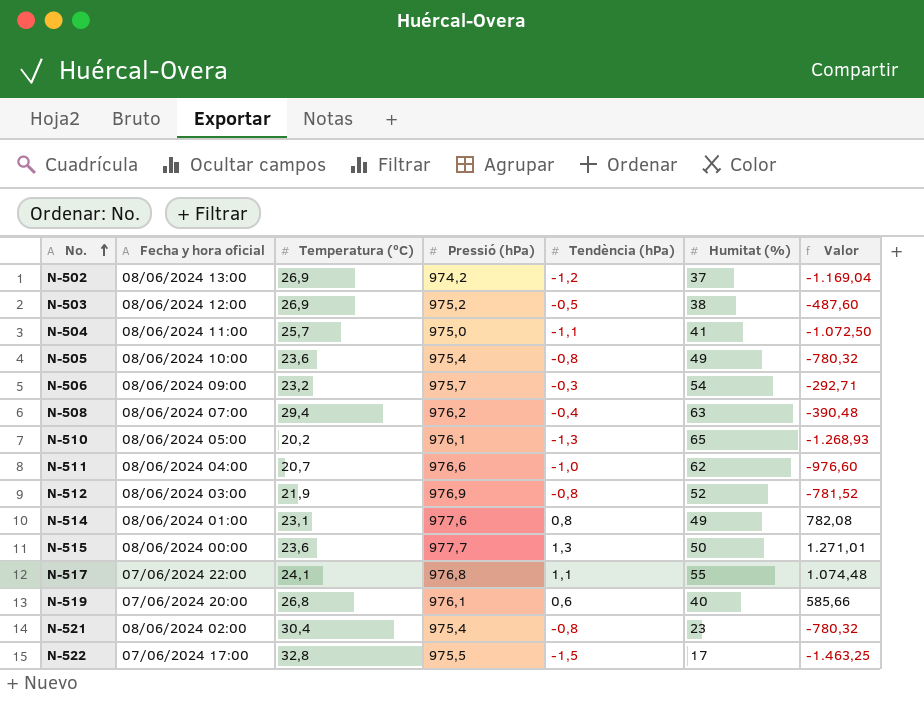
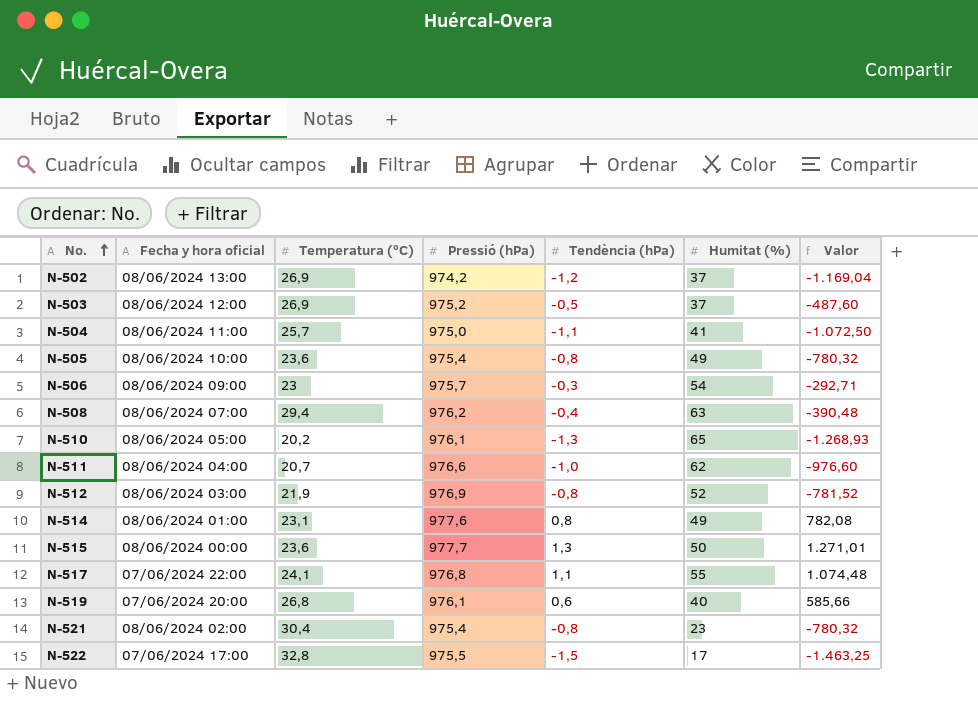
N-503 | Humitat (%): 38 -> 37
N-506 | Temperatura (ºC): 23,2 -> 23

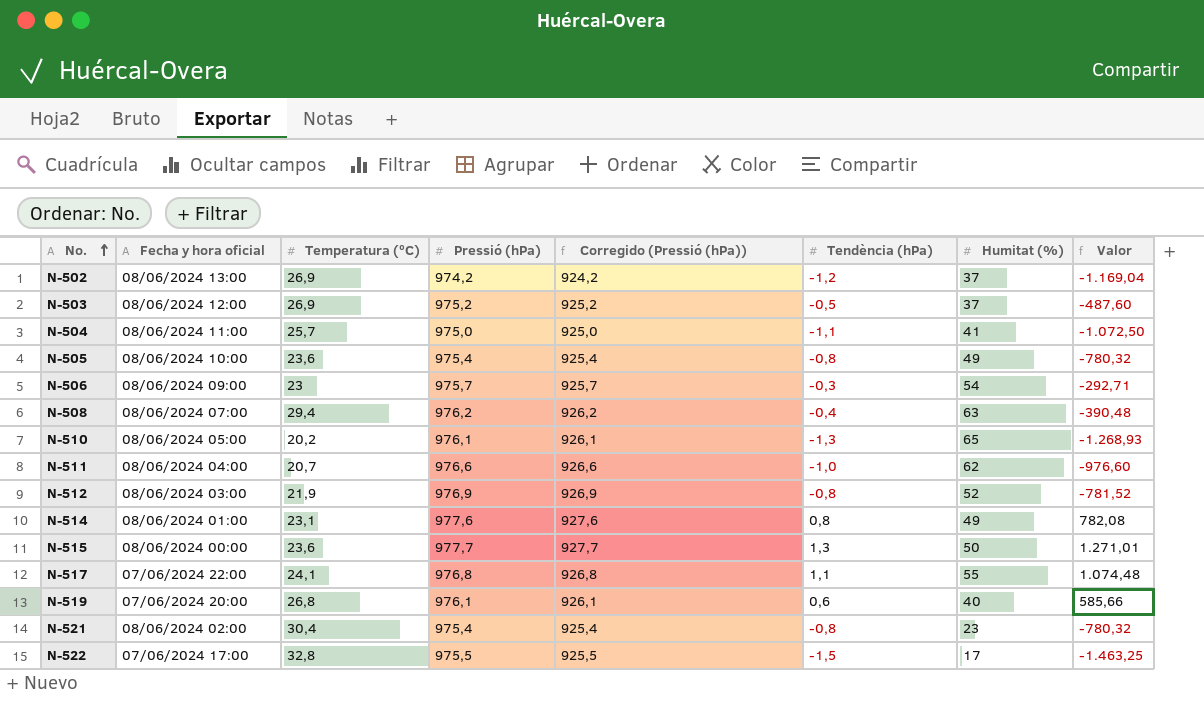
column Corregido (Pressió (hPa)) | formula: none -> [Pressió (hPa)] - 50

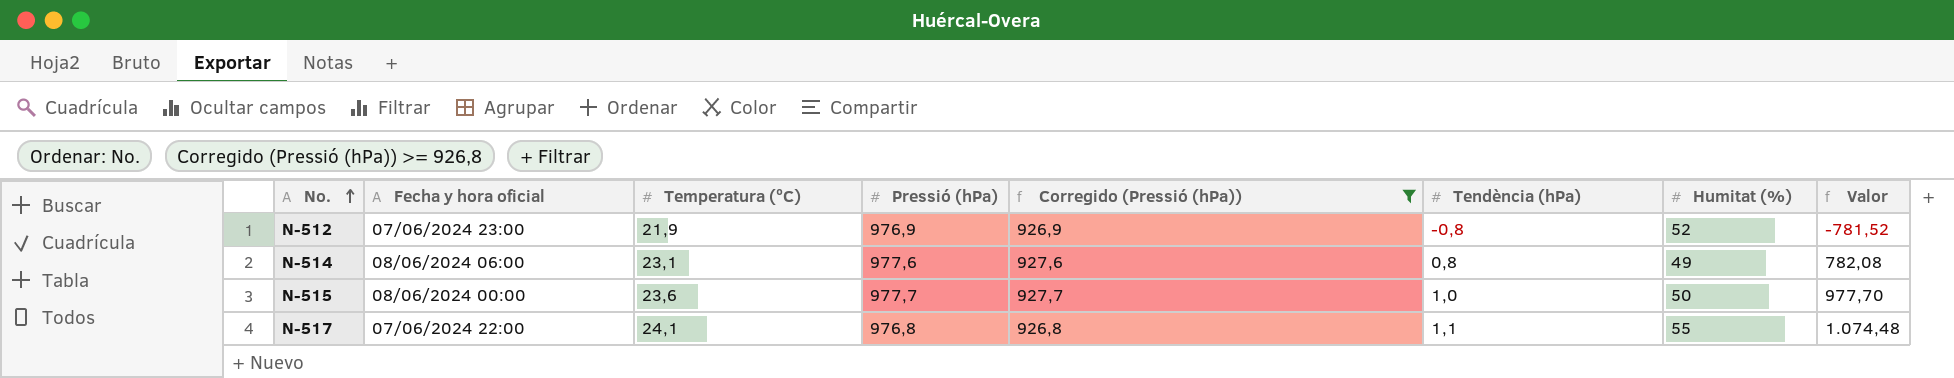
filter: none -> Corregido (Pressió (hPa)) >= 926,8
N-512 | Fecha y hora oficial: 08/06/2024 03:00 -> 07/06/2024 23:00
N-514 | Fecha y hora oficial: 08/06/2024 01:00 -> 08/06/2024 06:00
N-515 | Tendència (hPa): 1,3 -> 1,0
N-515 | Valor: 1.271,01 -> 977,70

